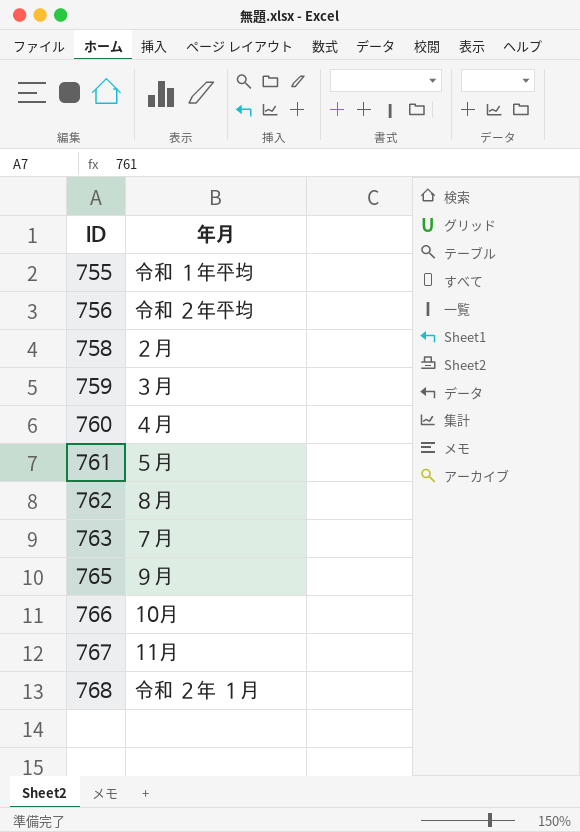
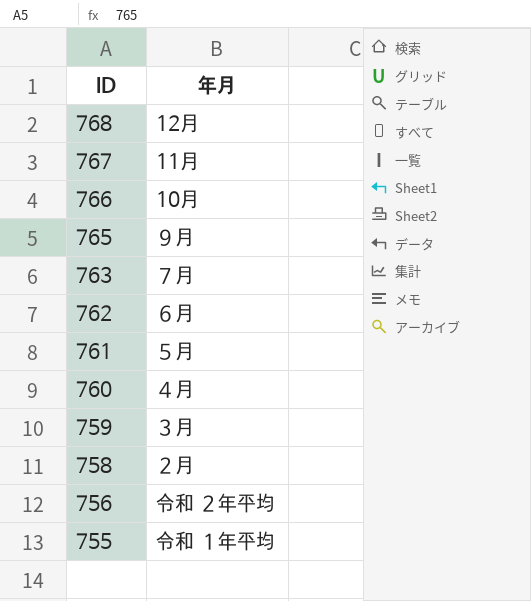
row order: ID ascending -> ID descending
768 | 年月: 令和 ２年 １月 -> 12月
762 | 年月: ８月 -> ６月

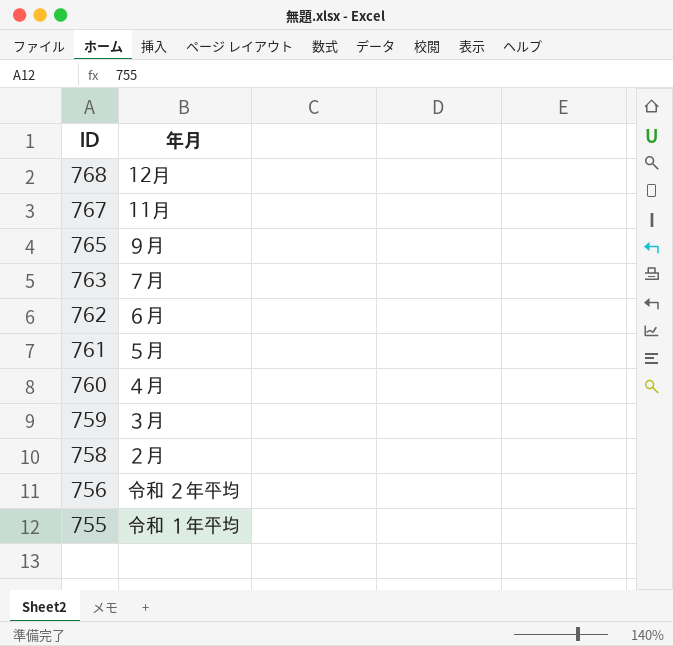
row 766: 10月 -> none

